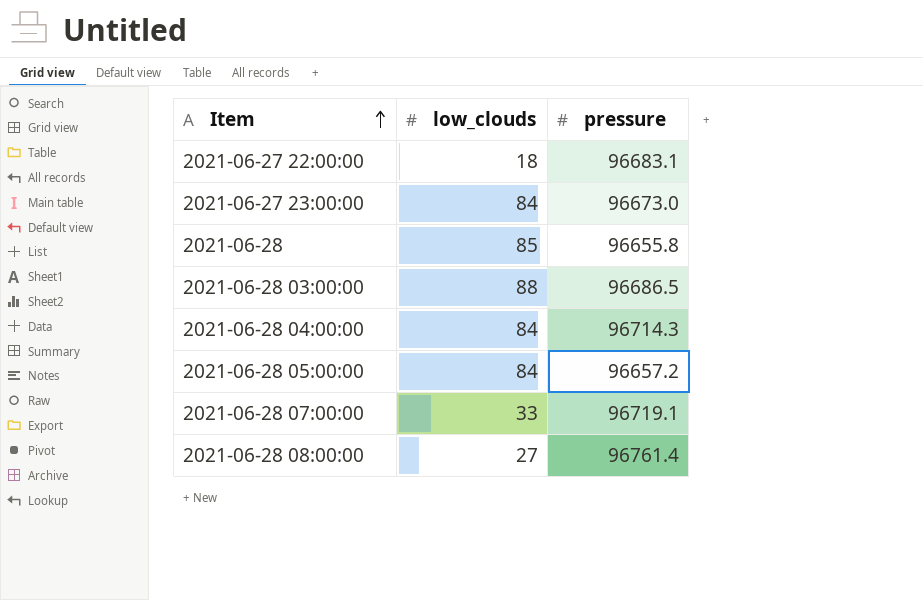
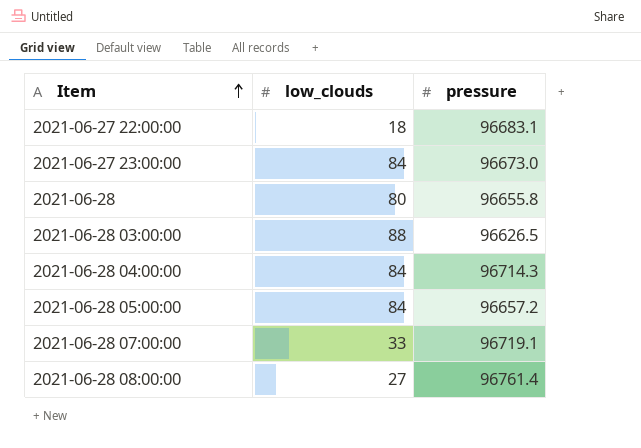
2021-06-28 | low_clouds: 85 -> 80
2021-06-28 03:00:00 | pressure: 96686.5 -> 96626.5

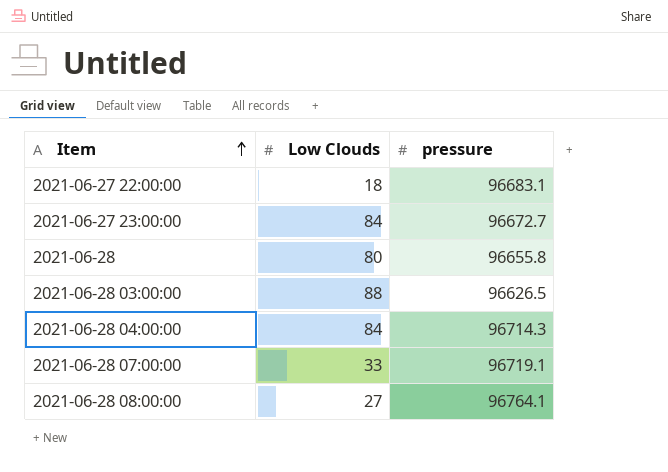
column name: low_clouds -> Low Clouds
row 2021-06-28 05:00:00: 84 | 96657.2 -> none
2021-06-27 23:00:00 | pressure: 96673.0 -> 96672.7
2021-06-28 08:00:00 | pressure: 96761.4 -> 96764.1

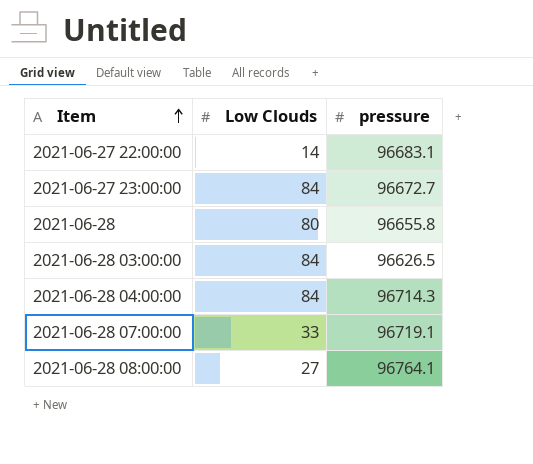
2021-06-27 22:00:00 | Low Clouds: 18 -> 14
2021-06-28 03:00:00 | Low Clouds: 88 -> 84

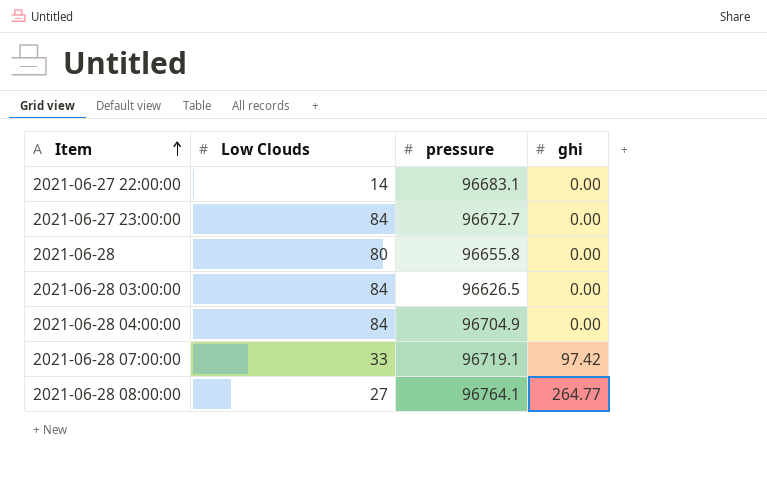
column ghi | position: none -> 4
2021-06-28 04:00:00 | pressure: 96714.3 -> 96704.9

